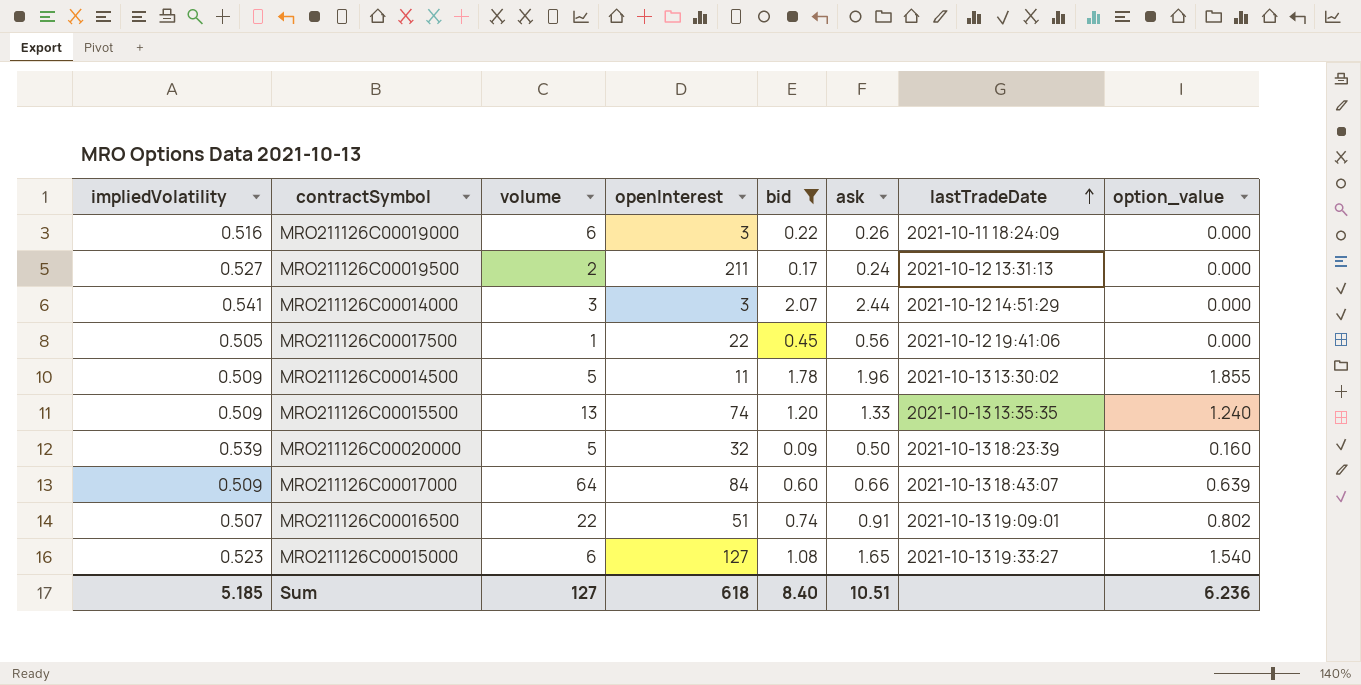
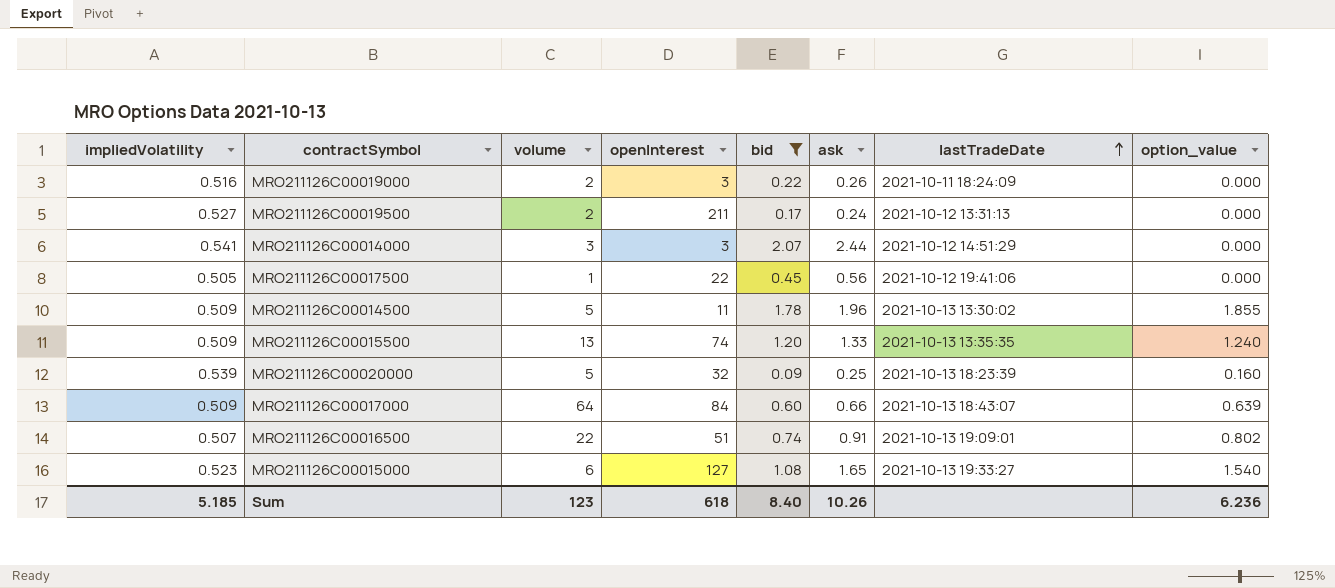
MRO211126C00019000 | volume: 6 -> 2
MRO211126C00020000 | ask: 0.50 -> 0.25
Sum | volume: 127 -> 123
Sum | ask: 10.51 -> 10.26

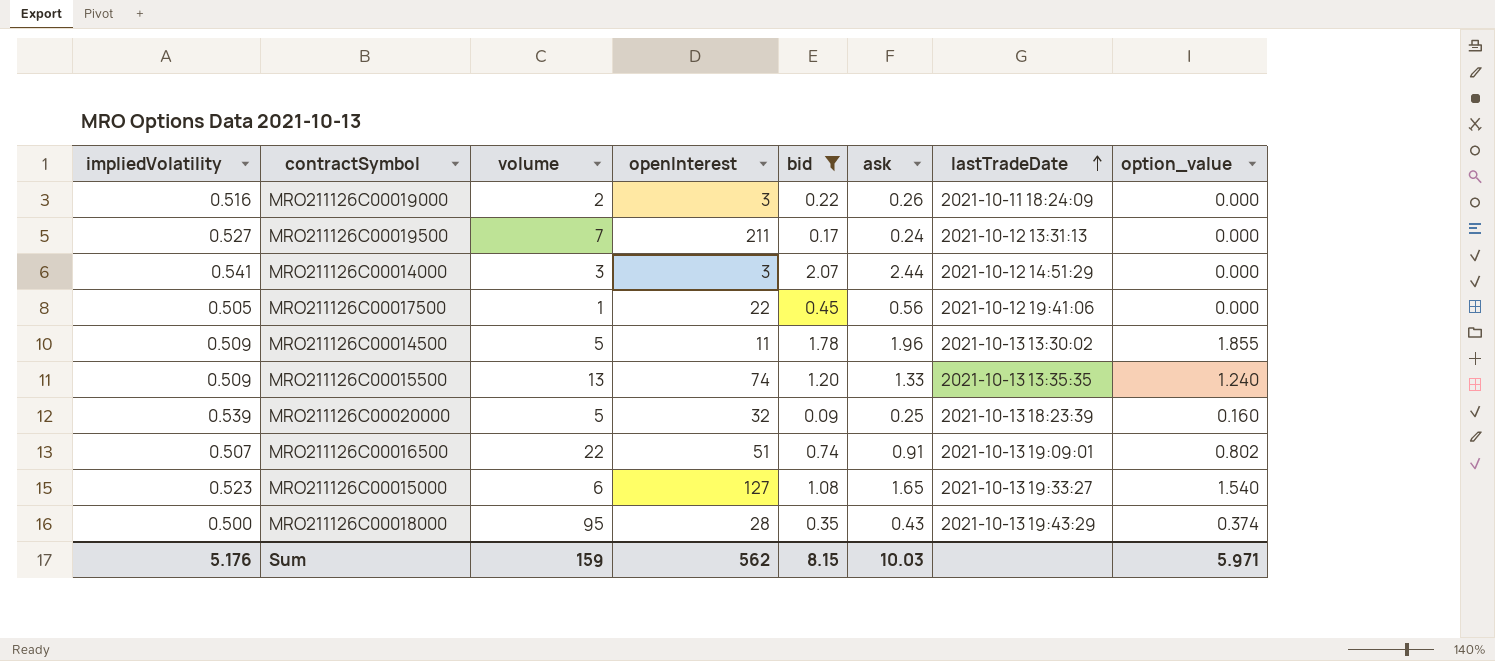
row MRO211126C00017000: 0.509 | 64 | 84 | 0.60 | 0.66 | 2021-10-13 18:43:07 | 0.639 -> none
MRO211126C00019500 | volume: 2 -> 7
row MRO211126C00018000: none -> 0.500 | 95 | 28 | 0.35 | 0.43 | 2021-10-13 19:43:29 | 0.374
Sum | impliedVolatility: 5.185 -> 5.176
Sum | volume: 123 -> 159
Sum | openInterest: 618 -> 562
Sum | bid: 8.40 -> 8.15
Sum | ask: 10.26 -> 10.03
Sum | option_value: 6.236 -> 5.971

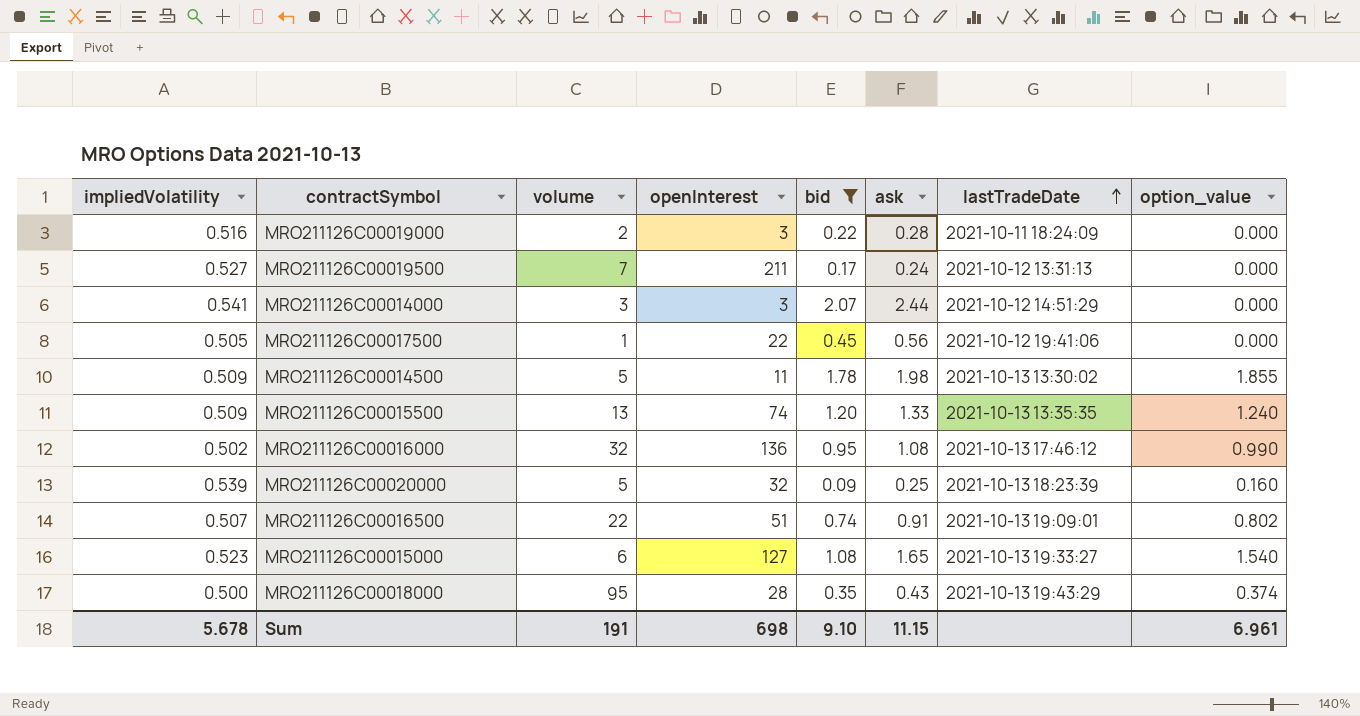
MRO211126C00019000 | ask: 0.26 -> 0.28
MRO211126C00014500 | ask: 1.96 -> 1.98
row MRO211126C00016000: none -> 0.502 | 32 | 136 | 0.95 | 1.08 | 2021-10-13 17:46:12 | 0.990
Sum | impliedVolatility: 5.176 -> 5.678
Sum | volume: 159 -> 191
Sum | openInterest: 562 -> 698
Sum | bid: 8.15 -> 9.10
Sum | ask: 10.03 -> 11.15
Sum | option_value: 5.971 -> 6.961

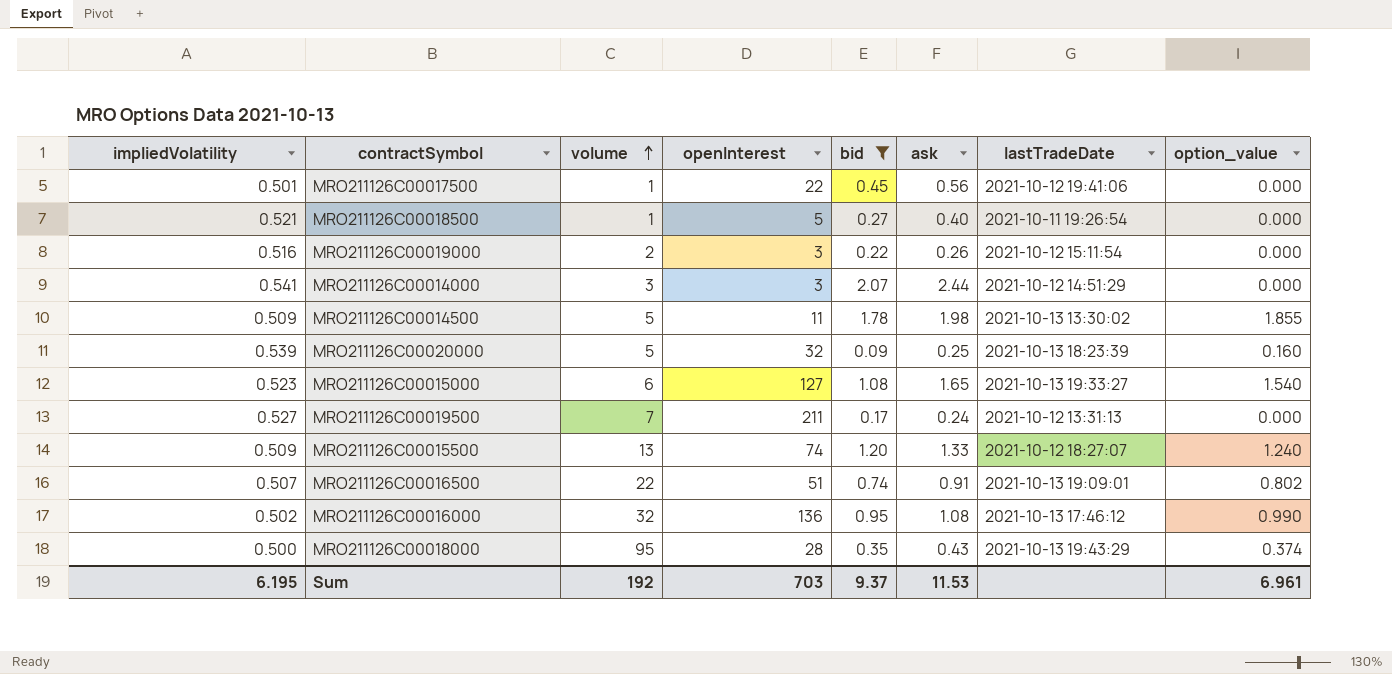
row order: lastTradeDate ascending -> volume ascending
MRO211126C00017500 | impliedVolatility: 0.505 -> 0.501
row MRO211126C00018500: none -> 0.521 | 1 | 5 | 0.27 | 0.40 | 2021-10-11 19:26:54 | 0.000
MRO211126C00019000 | ask: 0.28 -> 0.26
MRO211126C00019000 | lastTradeDate: 2021-10-11 18:24:09 -> 2021-10-12 15:11:54
MRO211126C00015500 | lastTradeDate: 2021-10-13 13:35:35 -> 2021-10-12 18:27:07
Sum | impliedVolatility: 5.678 -> 6.195
Sum | volume: 191 -> 192
Sum | openInterest: 698 -> 703
Sum | bid: 9.10 -> 9.37
Sum | ask: 11.15 -> 11.53

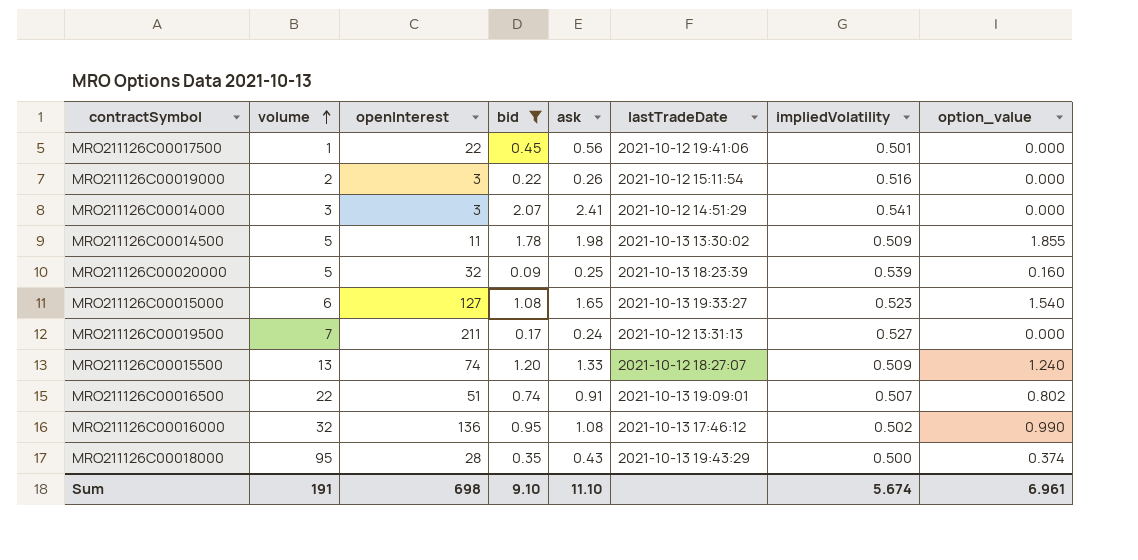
column impliedVolatility | position: 1 -> 7
row MRO211126C00018500: 0.521 | 1 | 5 | 0.27 | 0.40 | 2021-10-11 19:26:54 | 0.000 -> none
MRO211126C00014000 | ask: 2.44 -> 2.41
Sum | volume: 192 -> 191
Sum | openInterest: 703 -> 698
Sum | bid: 9.37 -> 9.10
Sum | ask: 11.53 -> 11.10
Sum | impliedVolatility: 6.195 -> 5.674

